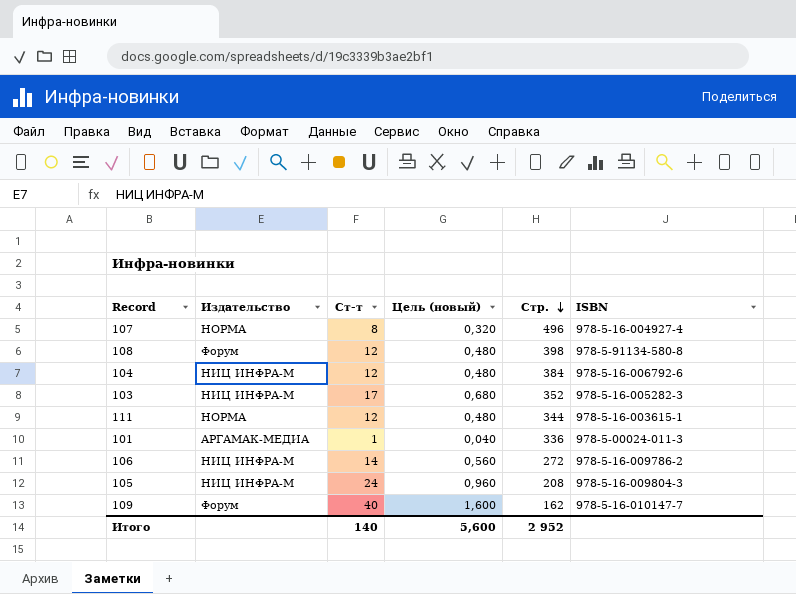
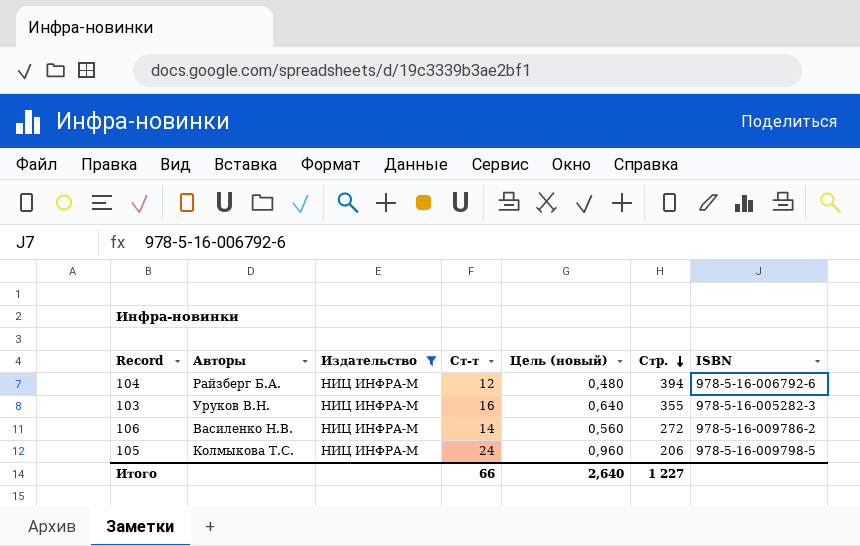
filter: none -> Издательство = НИЦ ИНФРА-М
column Авторы | position: none -> 2
104 | Стр.: 384 -> 394
103 | Ст-т: 17 -> 16
103 | Цель (новый): 0,680 -> 0,640
103 | Стр.: 352 -> 355
105 | Стр.: 208 -> 206
105 | ISBN: 978-5-16-009804-3 -> 978-5-16-009798-5
Итого | Ст-т: 140 -> 66
Итого | Цель (новый): 5,600 -> 2,640
Итого | Стр.: 2 952 -> 1 227

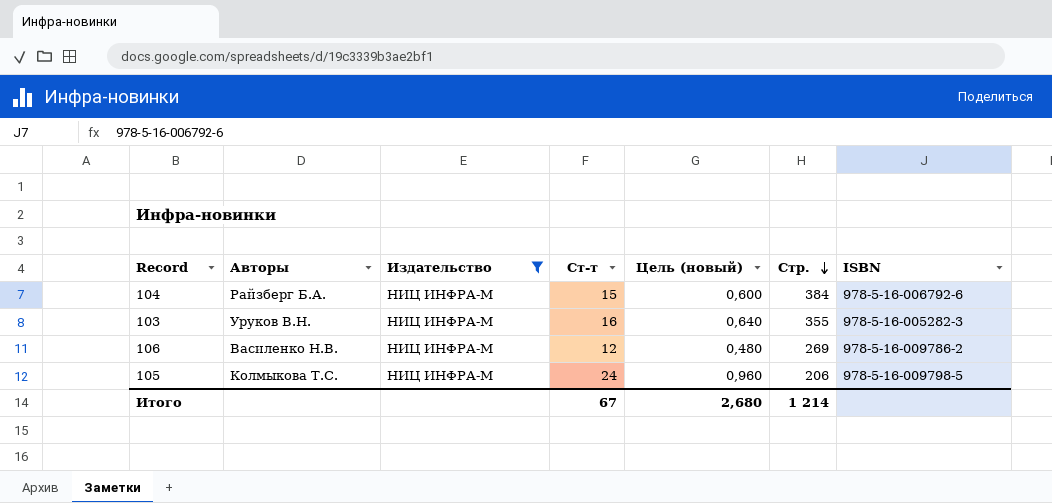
104 | Ст-т: 12 -> 15
104 | Цель (новый): 0,480 -> 0,600
104 | Стр.: 394 -> 384
106 | Ст-т: 14 -> 12
106 | Цель (новый): 0,560 -> 0,480
106 | Стр.: 272 -> 269
Итого | Ст-т: 66 -> 67
Итого | Цель (новый): 2,640 -> 2,680
Итого | Стр.: 1 227 -> 1 214

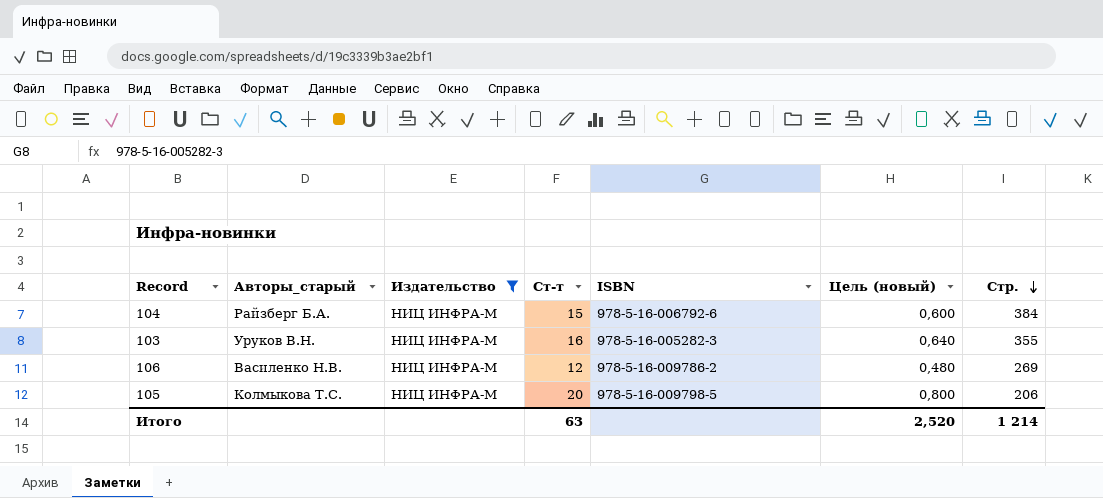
column name: Авторы -> Авторы_старый
column ISBN | position: 7 -> 5
105 | Ст-т: 24 -> 20
105 | Цель (новый): 0,960 -> 0,800
Итого | Ст-т: 67 -> 63
Итого | Цель (новый): 2,680 -> 2,520

